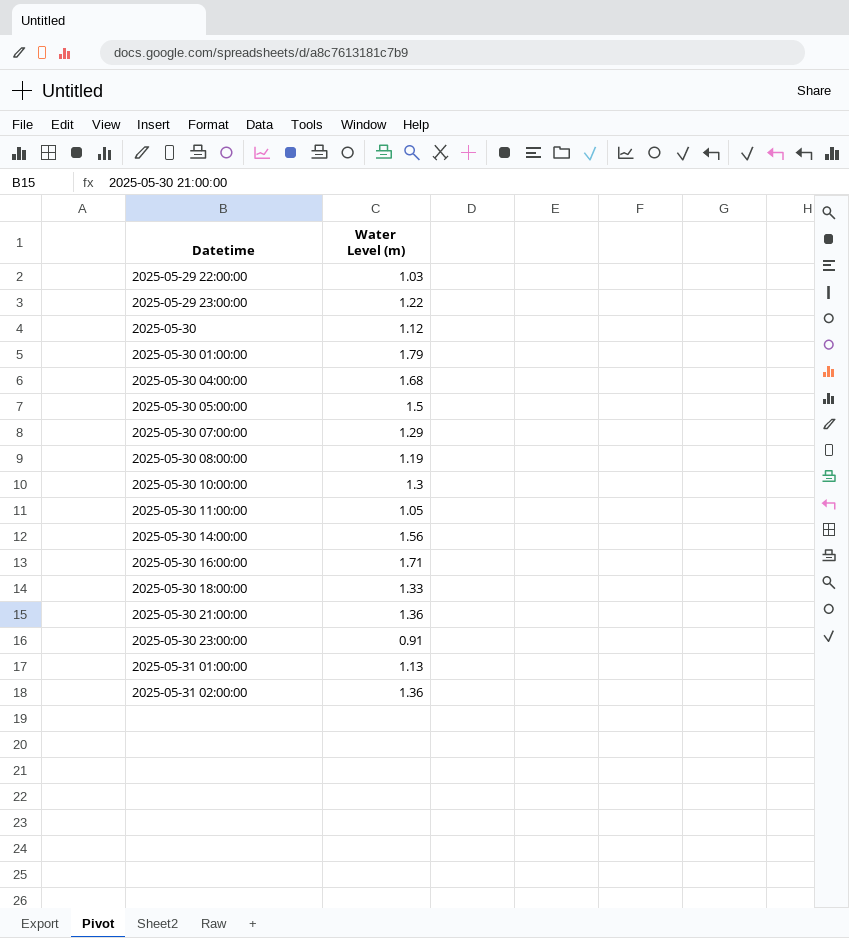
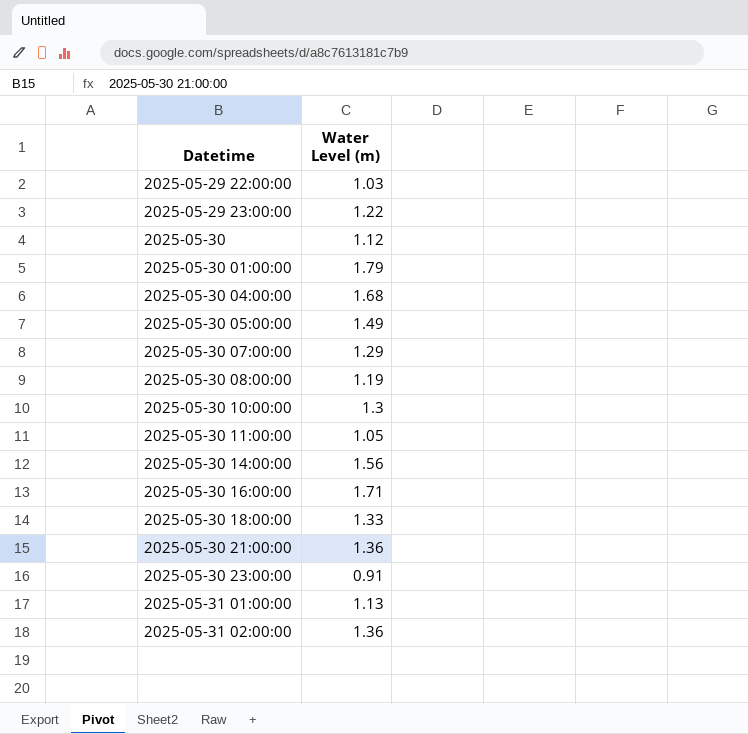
2025-05-30 05:00:00 | Water Level (m): 1.5 -> 1.49

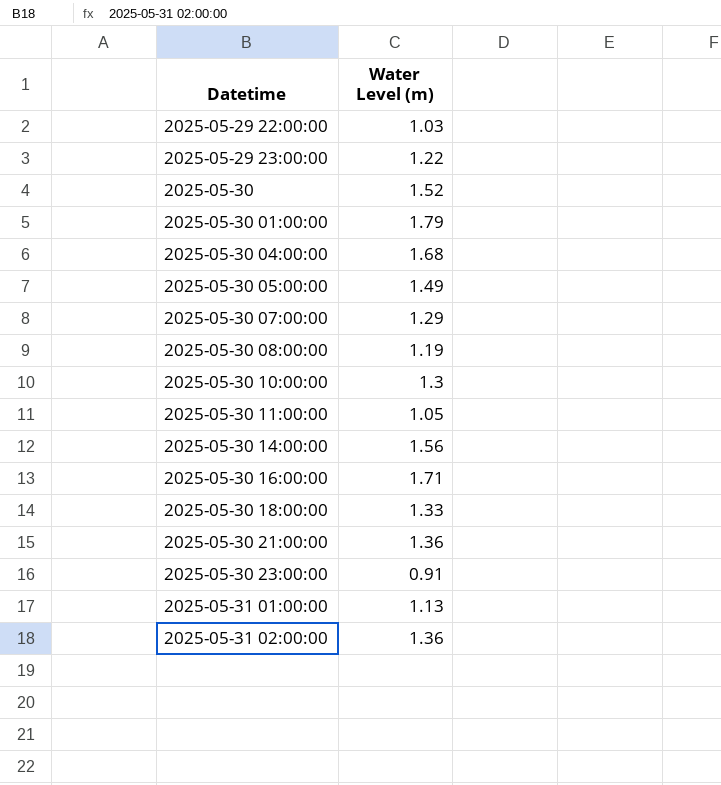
2025-05-30 | Water Level (m): 1.12 -> 1.52

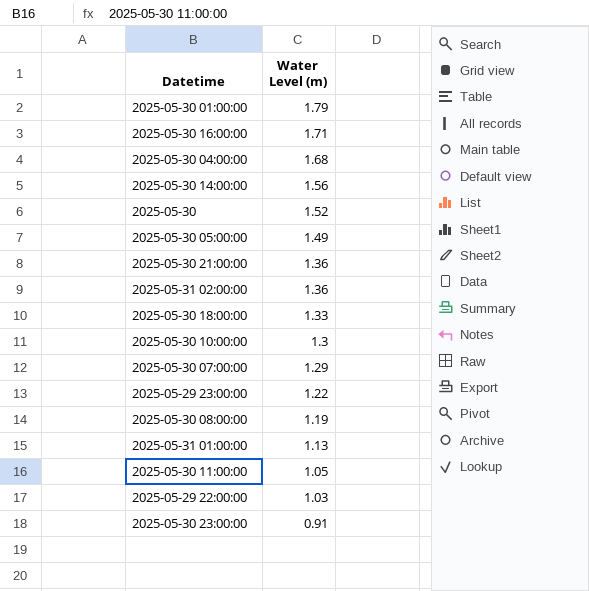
row order: Datetime ascending -> Water Level (m) descending

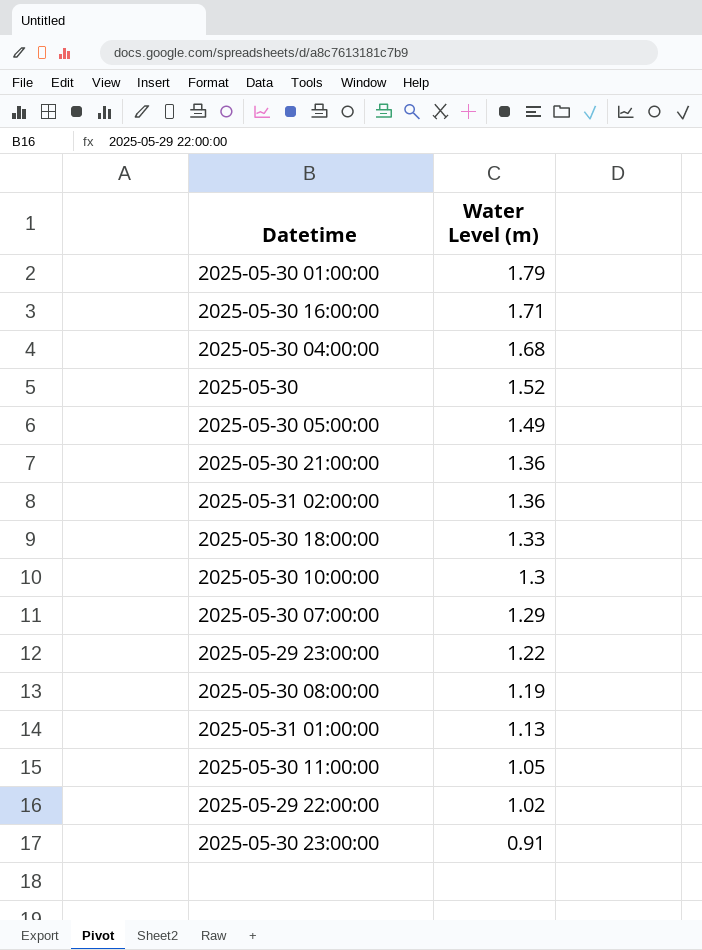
row 2025-05-30 14:00:00: 1.56 -> none
2025-05-29 22:00:00 | Water Level (m): 1.03 -> 1.02

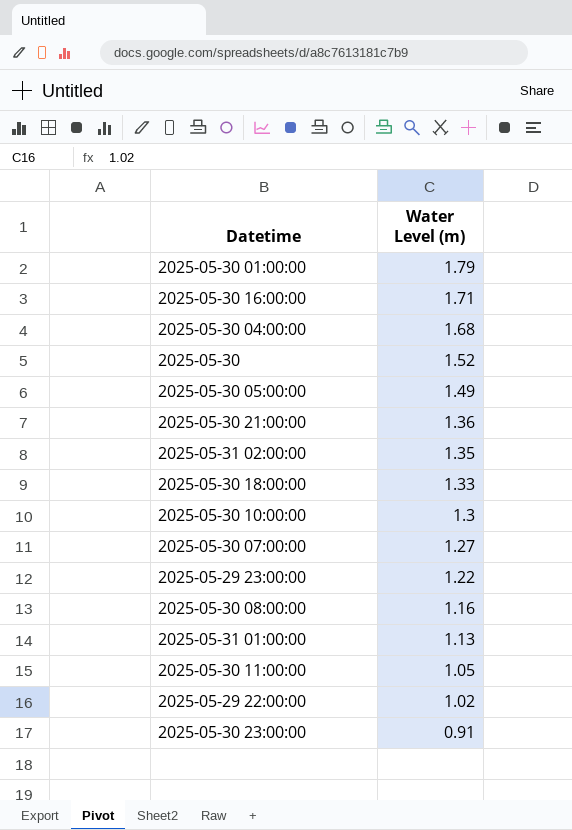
2025-05-31 02:00:00 | Water Level (m): 1.36 -> 1.35
2025-05-30 07:00:00 | Water Level (m): 1.29 -> 1.27
2025-05-30 08:00:00 | Water Level (m): 1.19 -> 1.16

